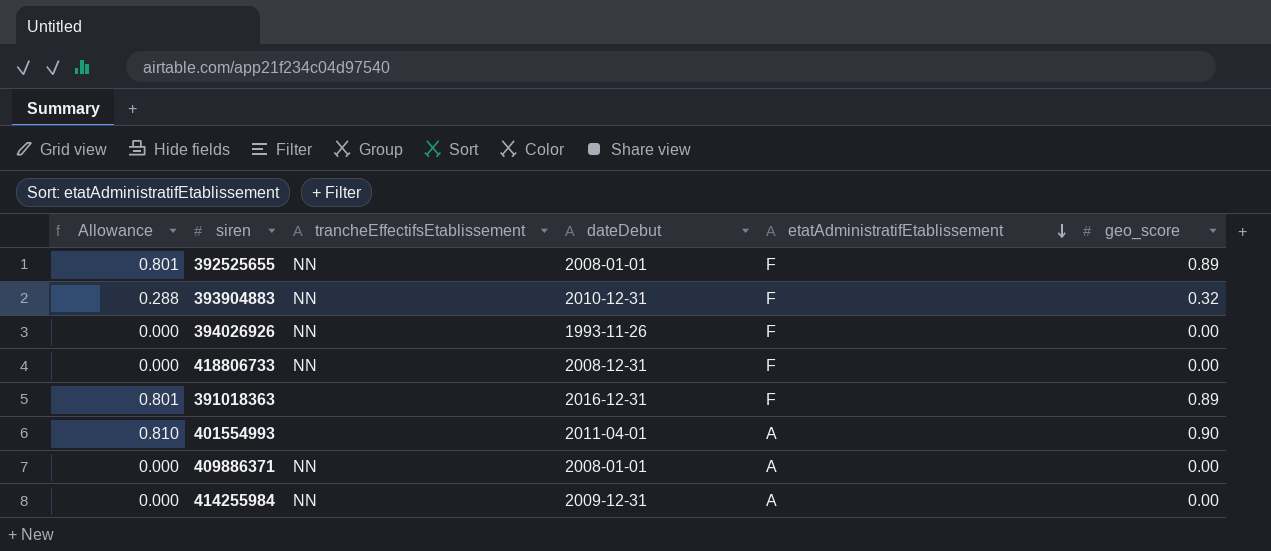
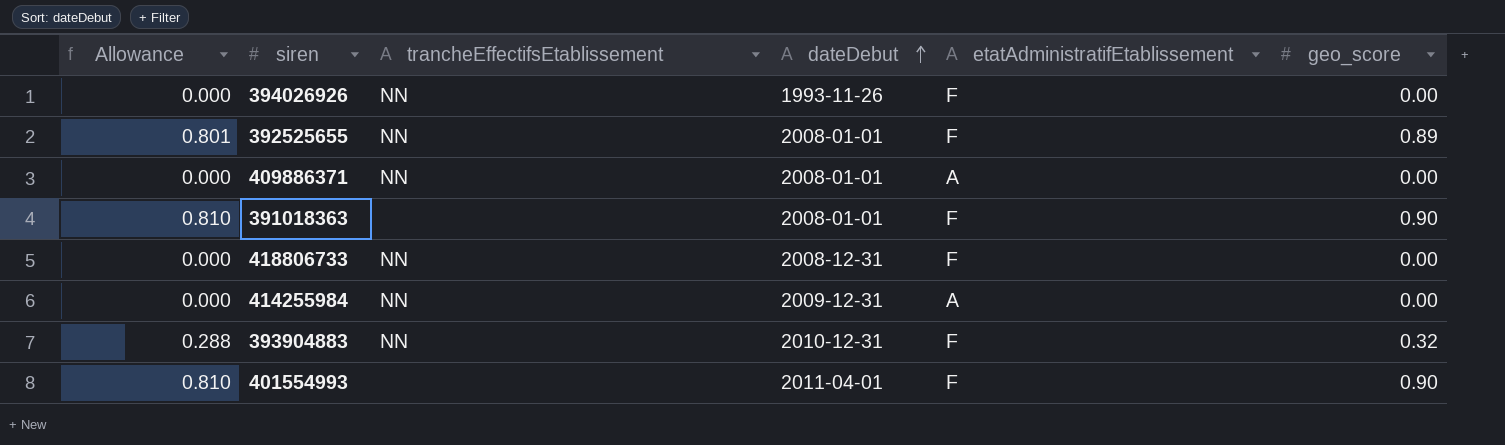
row order: etatAdministratifEtablissement descending -> dateDebut ascending
391018363 | Allowance: 0.801 -> 0.810
391018363 | dateDebut: 2016-12-31 -> 2008-01-01
391018363 | geo_score: 0.89 -> 0.90
401554993 | etatAdministratifEtablissement: A -> F

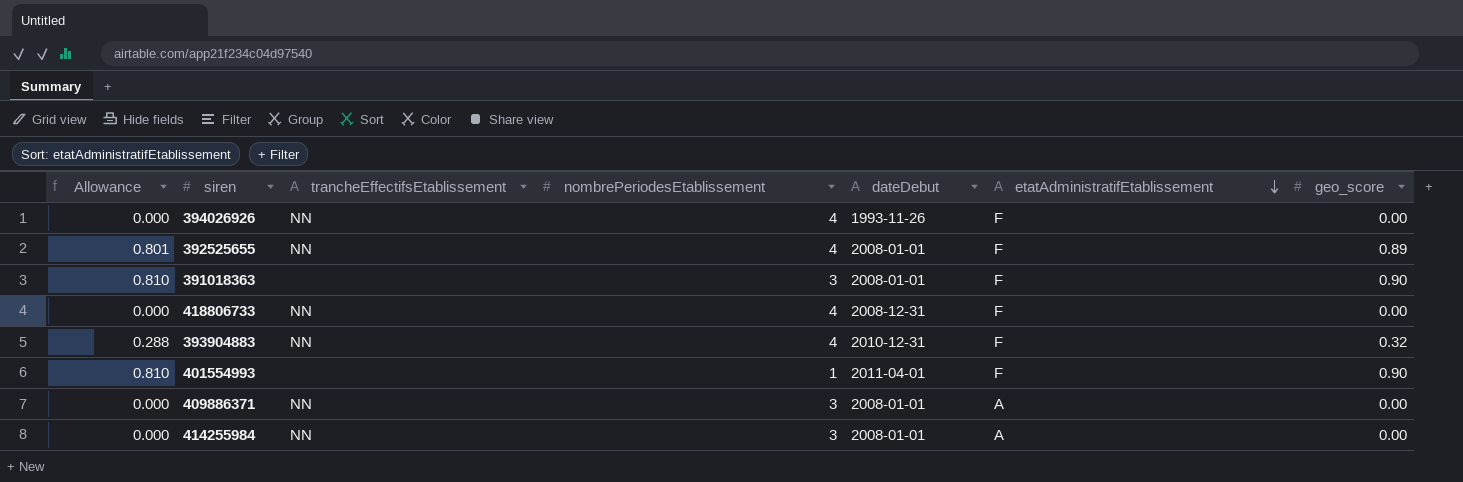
row order: dateDebut ascending -> etatAdministratifEtablissement descending
column nombrePeriodesEtablissement | position: none -> 4
414255984 | dateDebut: 2009-12-31 -> 2008-01-01

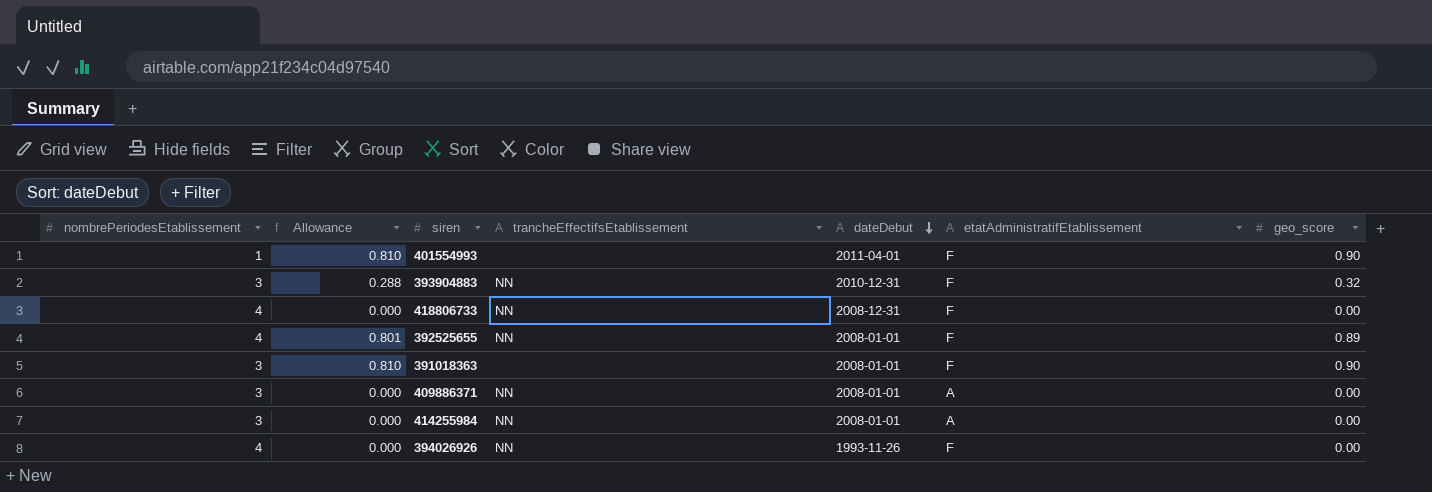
row order: etatAdministratifEtablissement descending -> dateDebut descending
column nombrePeriodesEtablissement | position: 4 -> 1
393904883 | nombrePeriodesEtablissement: 4 -> 3

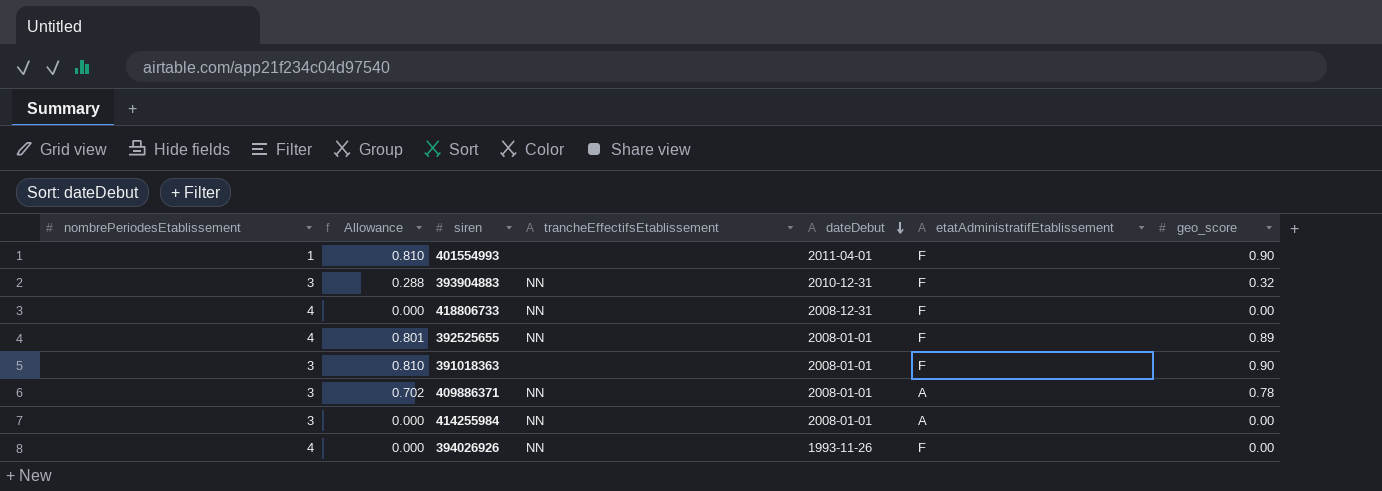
409886371 | Allowance: 0.000 -> 0.702
409886371 | geo_score: 0.00 -> 0.78

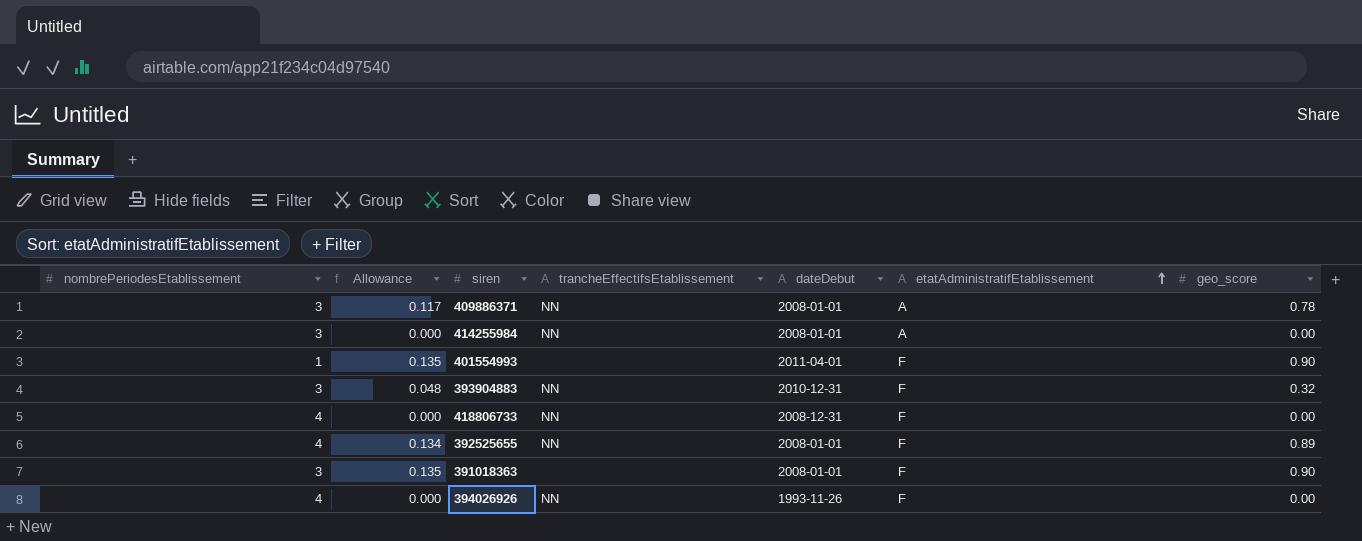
row order: dateDebut descending -> etatAdministratifEtablissement ascending
column Allowance | formula: [geo_score] * 0.9 -> [geo_score] * 0.15

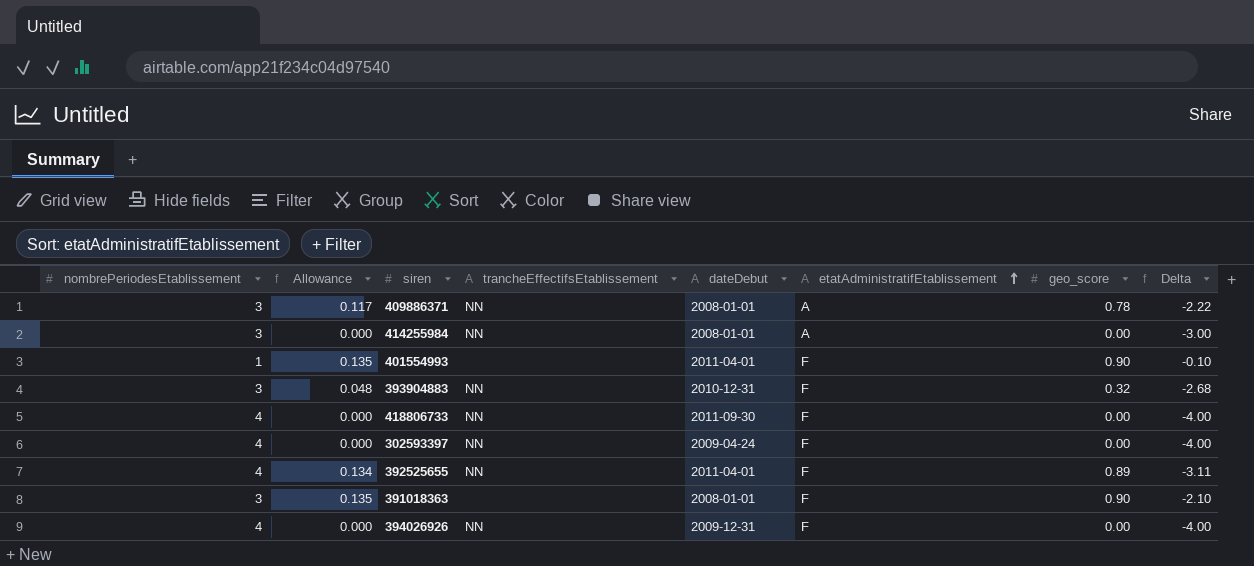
column Delta | formula: none -> [geo_score] - [nombrePeriodesEtablissement]
418806733 | dateDebut: 2008-12-31 -> 2011-09-30
row 302593397: none -> 4 | 0.000 | NN | 2009-04-24 | F | 0.00 | -4.00
392525655 | dateDebut: 2008-01-01 -> 2011-04-01
394026926 | dateDebut: 1993-11-26 -> 2009-12-31

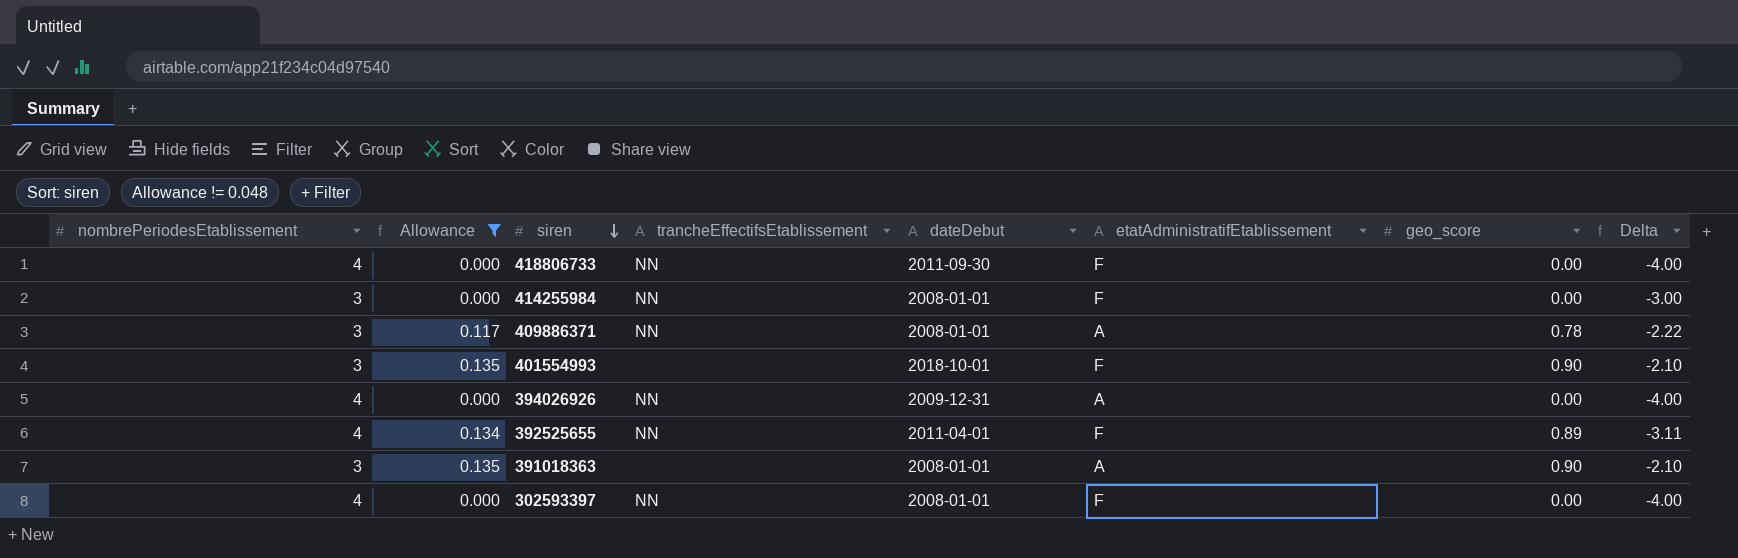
filter: none -> Allowance != 0.048
row order: etatAdministratifEtablissement ascending -> siren descending
414255984 | etatAdministratifEtablissement: A -> F
401554993 | nombrePeriodesEtablissement: 1 -> 3
401554993 | dateDebut: 2011-04-01 -> 2018-10-01
401554993 | Delta: -0.10 -> -2.10
394026926 | etatAdministratifEtablissement: F -> A
391018363 | etatAdministratifEtablissement: F -> A
302593397 | dateDebut: 2009-04-24 -> 2008-01-01

